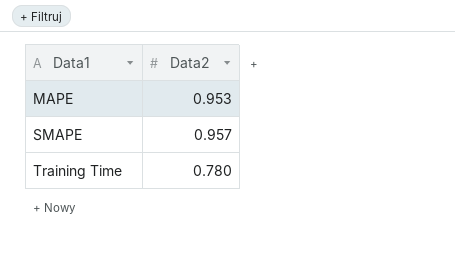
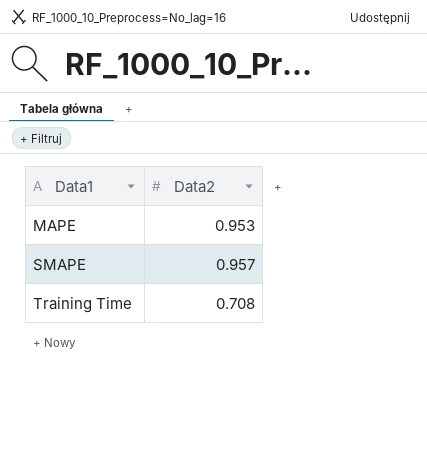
Training Time | Data2: 0.780 -> 0.708

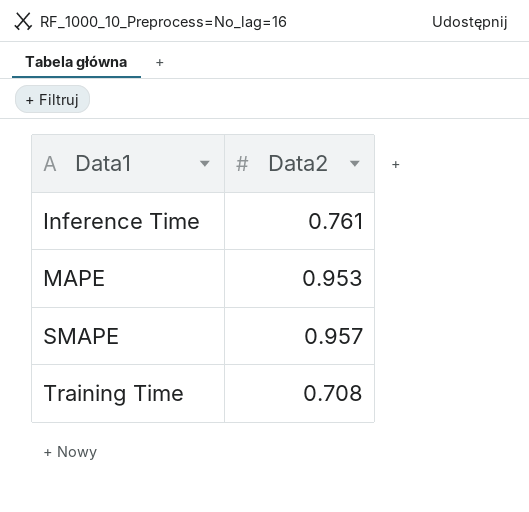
row Inference Time: none -> 0.761

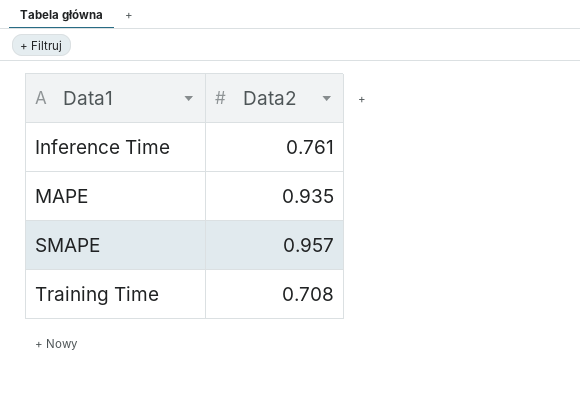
MAPE | Data2: 0.953 -> 0.935

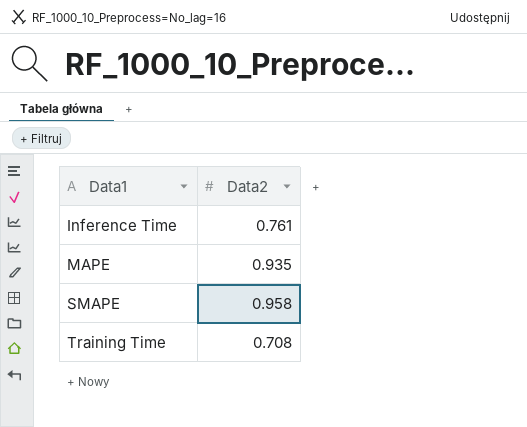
SMAPE | Data2: 0.957 -> 0.958

